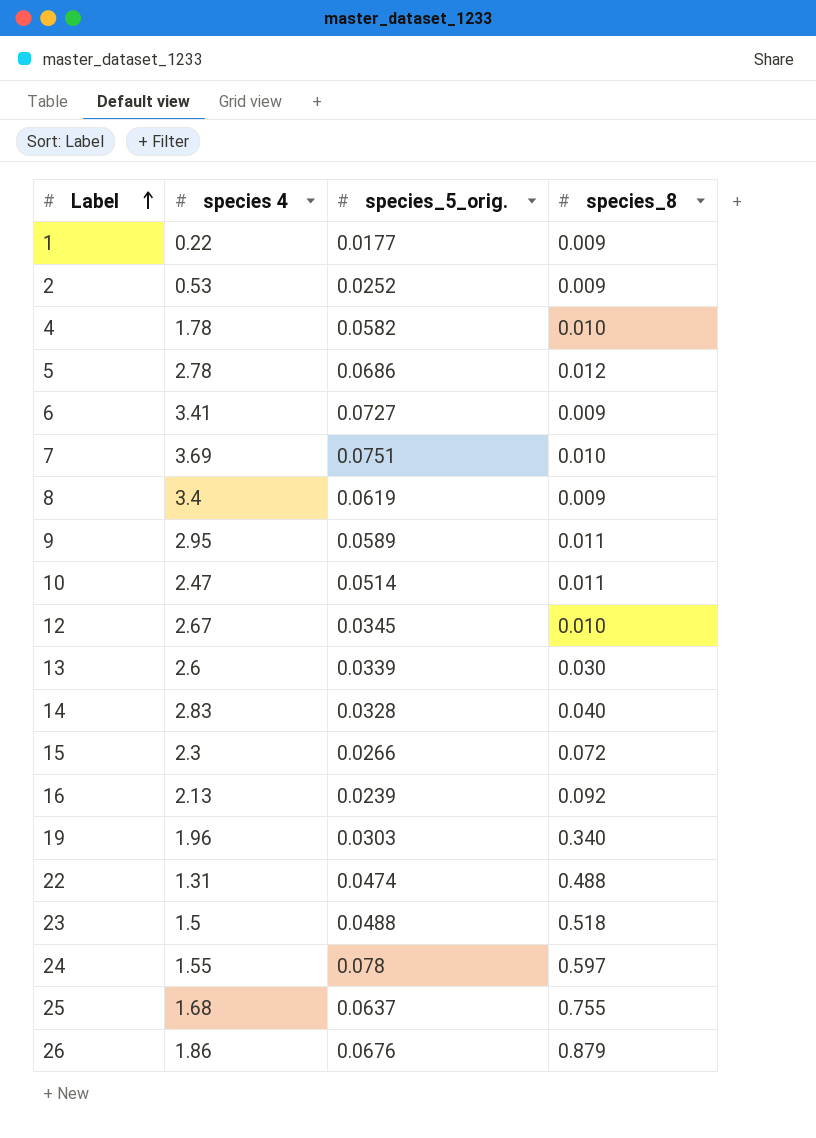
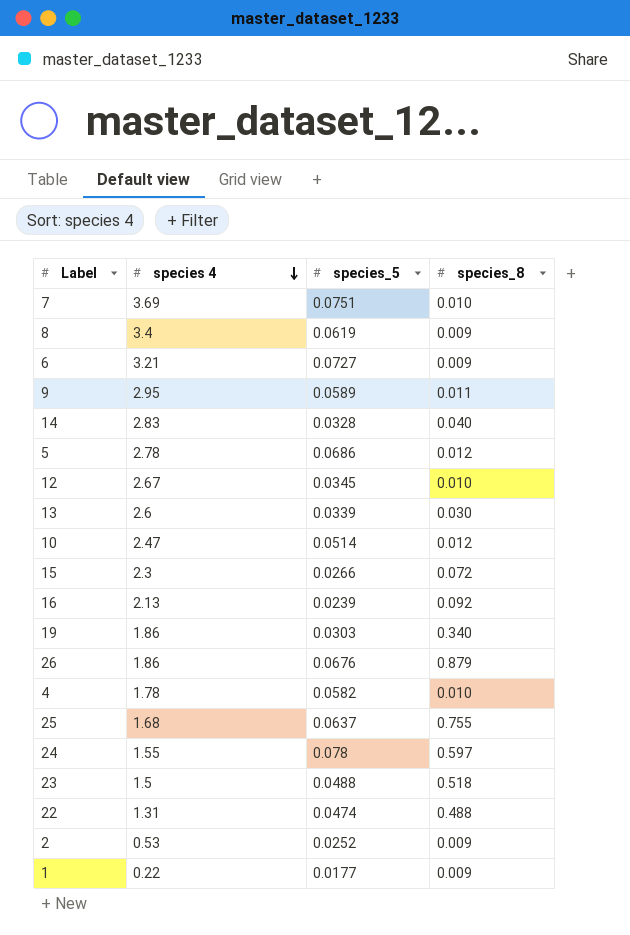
row order: Label ascending -> species 4 descending
column name: species_5_orig. -> species_5
6 | species 4: 3.41 -> 3.21
10 | species_8: 0.011 -> 0.012
19 | species 4: 1.96 -> 1.86

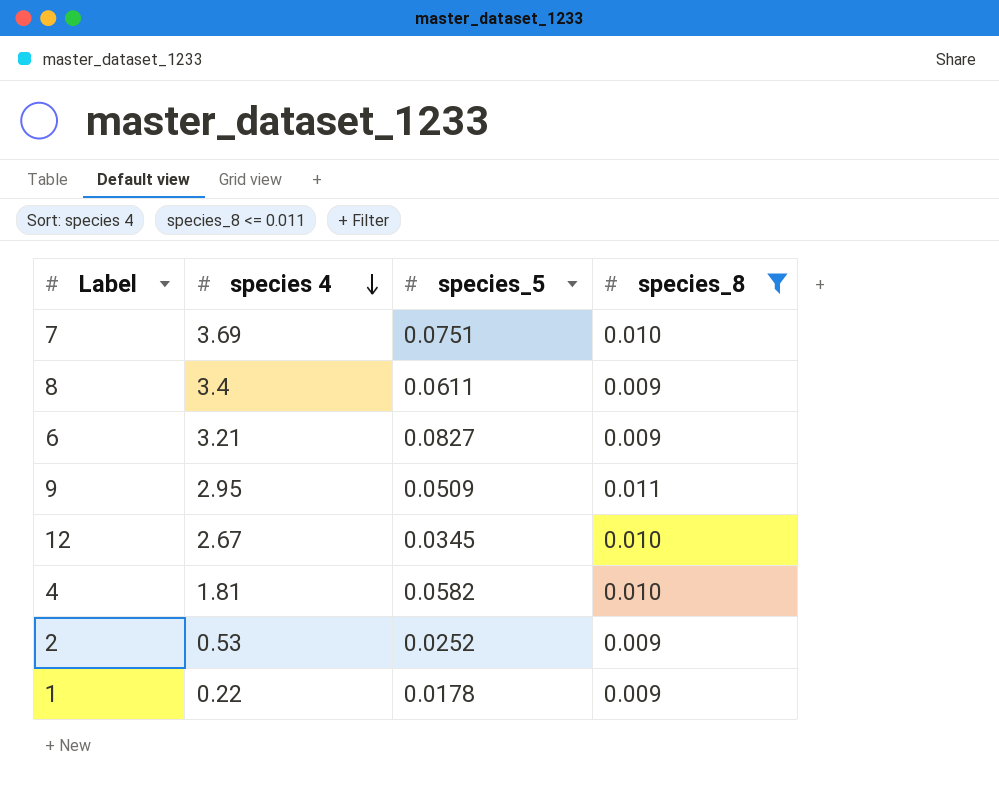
filter: none -> species_8 <= 0.011
8 | species_5: 0.0619 -> 0.0611
6 | species_5: 0.0727 -> 0.0827
9 | species_5: 0.0589 -> 0.0509
4 | species 4: 1.78 -> 1.81
1 | species_5: 0.0177 -> 0.0178

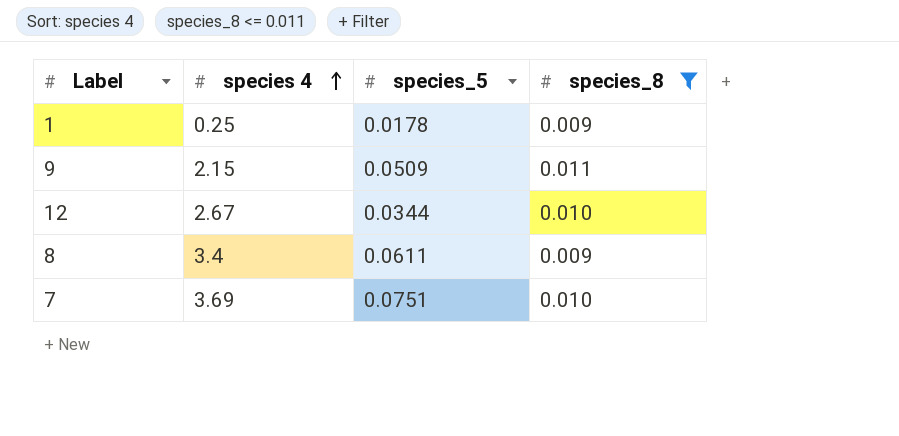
row order: species 4 descending -> species 4 ascending
row 6: 3.21 | 0.0827 | 0.009 -> none
row 4: 1.81 | 0.0582 | 0.010 -> none
row 2: 0.53 | 0.0252 | 0.009 -> none
1 | species 4: 0.22 -> 0.25
9 | species 4: 2.95 -> 2.15
12 | species_5: 0.0345 -> 0.0344

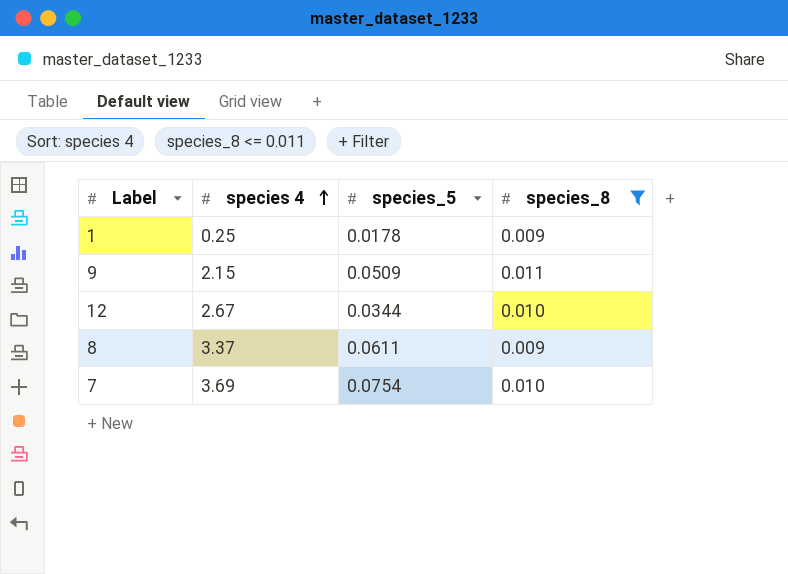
8 | species 4: 3.4 -> 3.37
7 | species_5: 0.0751 -> 0.0754

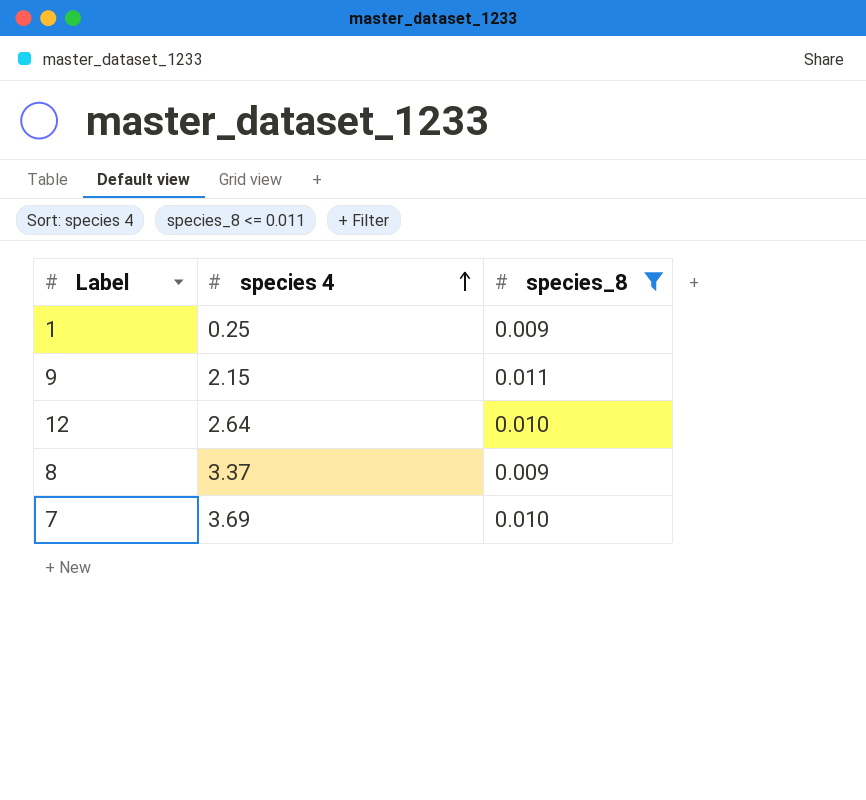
column species_5 | position: 3 -> none
12 | species 4: 2.67 -> 2.64

